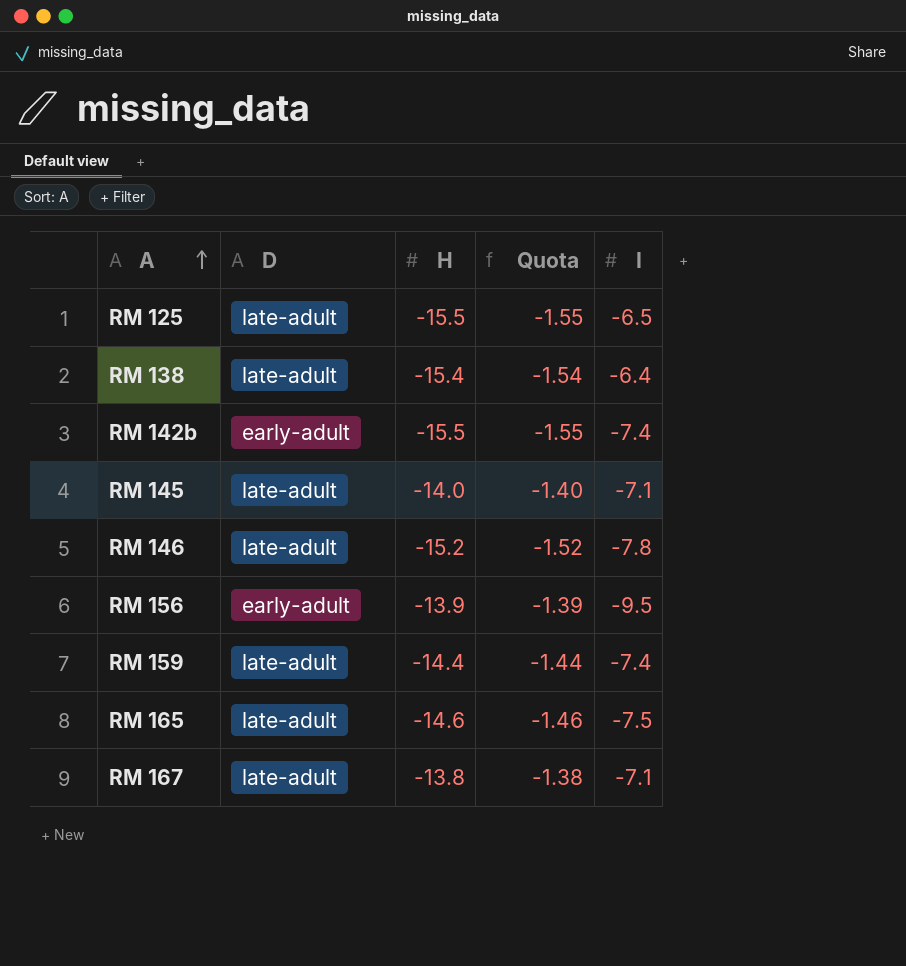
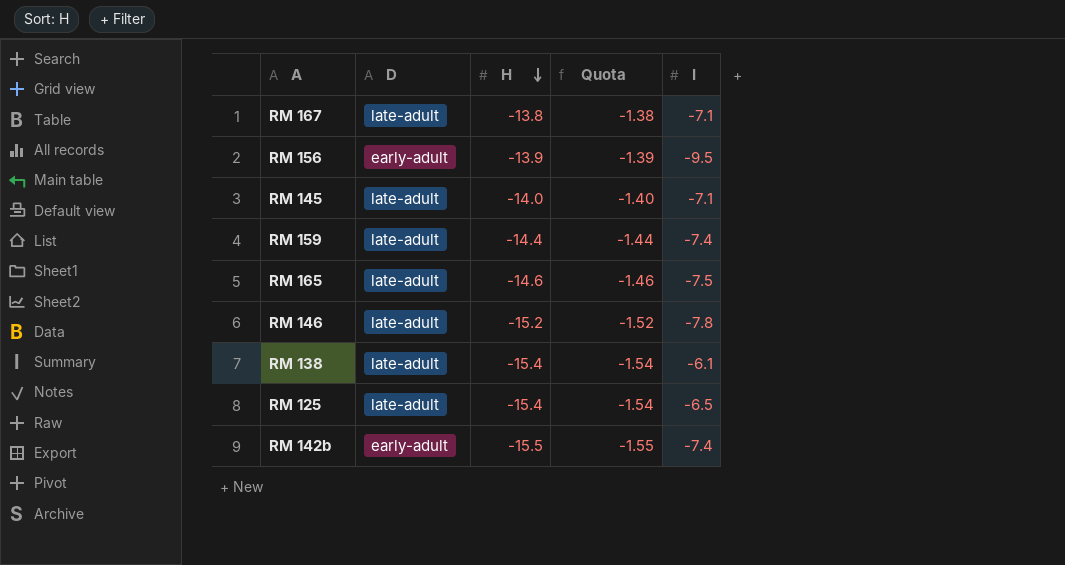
row order: A ascending -> H descending
RM 138 | I: -6.4 -> -6.1
RM 125 | H: -15.5 -> -15.4
RM 125 | Quota: -1.55 -> -1.54

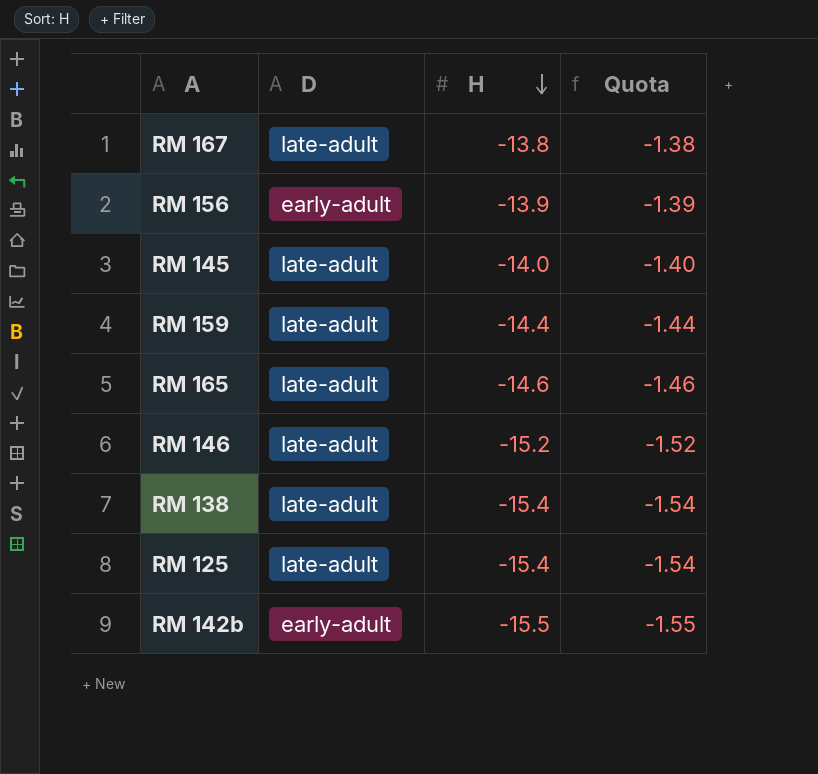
column I | position: 5 -> none

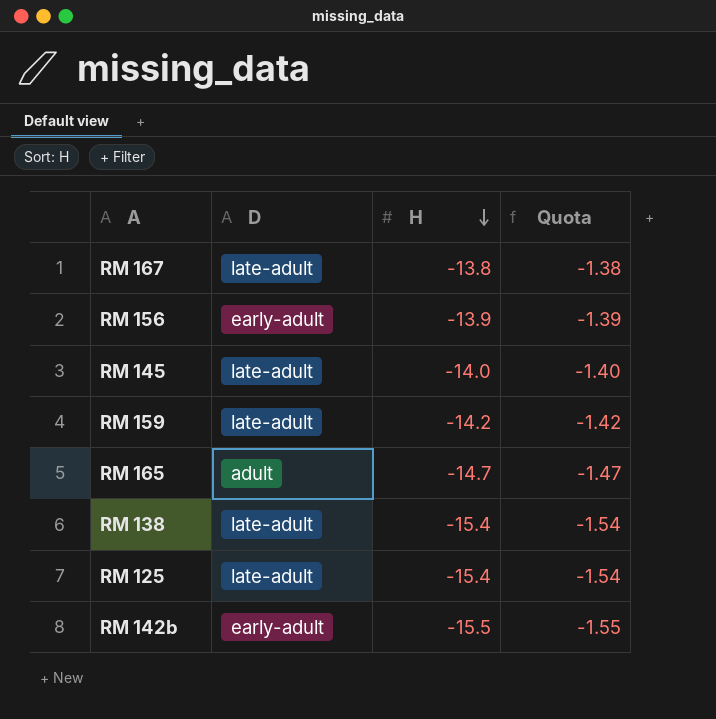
row RM 146: late-adult | -15.2 | -1.52 -> none
RM 159 | H: -14.4 -> -14.2
RM 159 | Quota: -1.44 -> -1.42
RM 165 | D: late-adult -> adult
RM 165 | H: -14.6 -> -14.7
RM 165 | Quota: -1.46 -> -1.47

